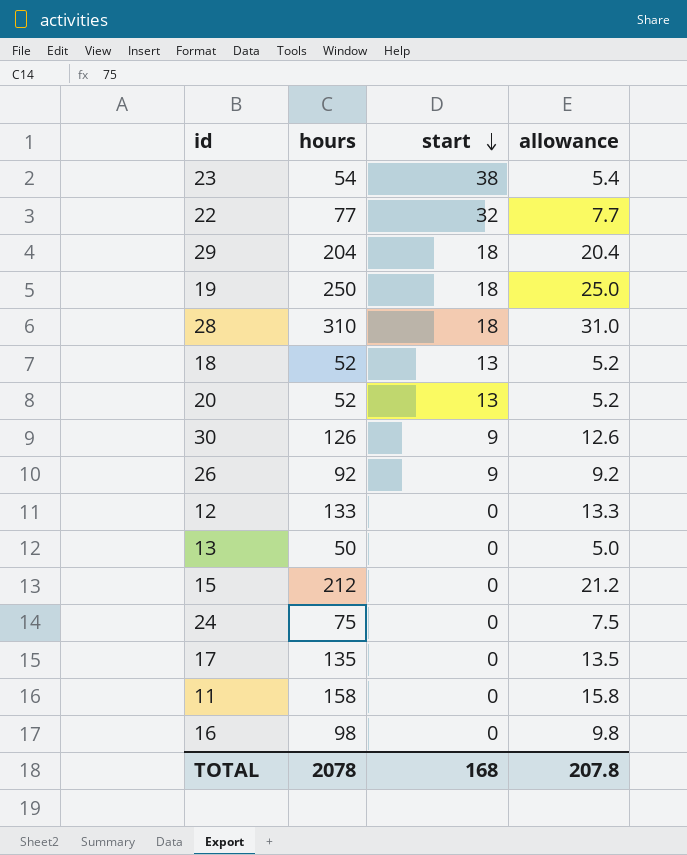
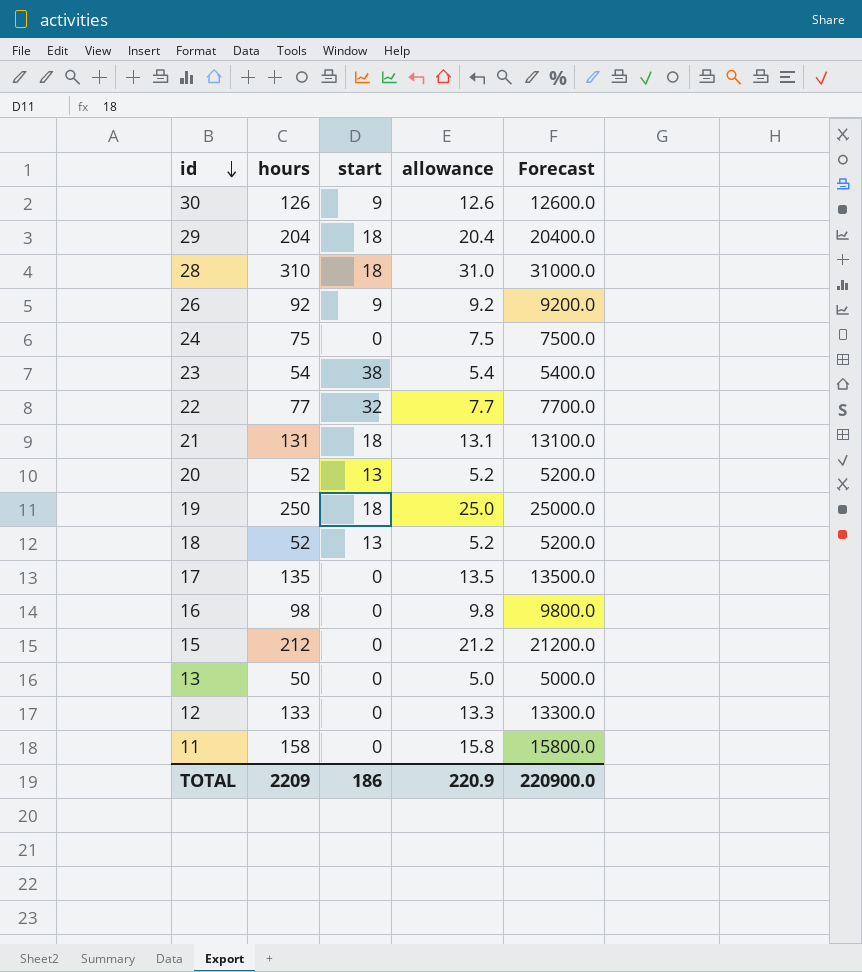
row order: start descending -> id descending
column Forecast | formula: none -> [hours] * 100
row 21: none -> 131 | 18 | 13.1 | 13100.0
TOTAL | hours: 2078 -> 2209
TOTAL | start: 168 -> 186
TOTAL | allowance: 207.8 -> 220.9

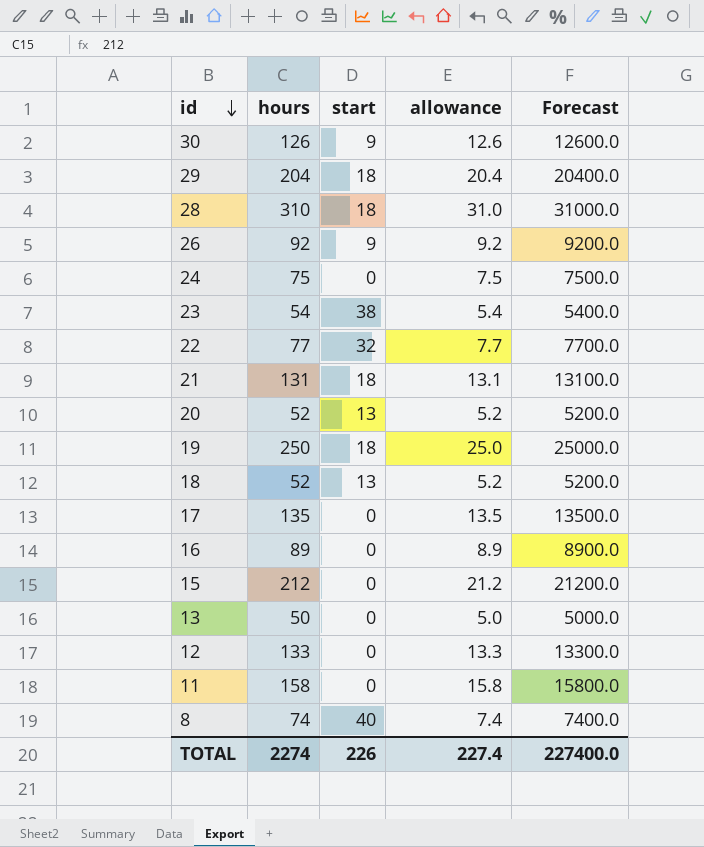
16 | hours: 98 -> 89
16 | allowance: 9.8 -> 8.9
16 | Forecast: 9800.0 -> 8900.0
row 8: none -> 74 | 40 | 7.4 | 7400.0
TOTAL | hours: 2209 -> 2274
TOTAL | start: 186 -> 226
TOTAL | allowance: 220.9 -> 227.4
TOTAL | Forecast: 220900.0 -> 227400.0

